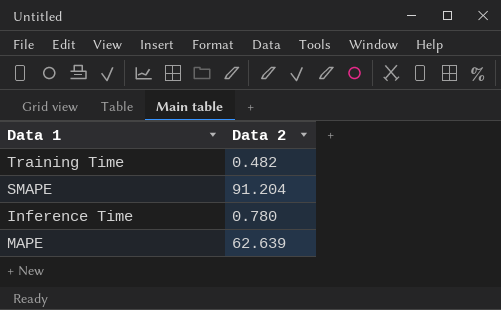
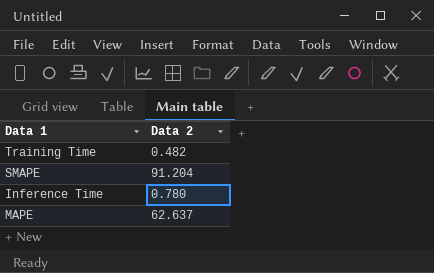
MAPE | Data 2: 62.639 -> 62.637

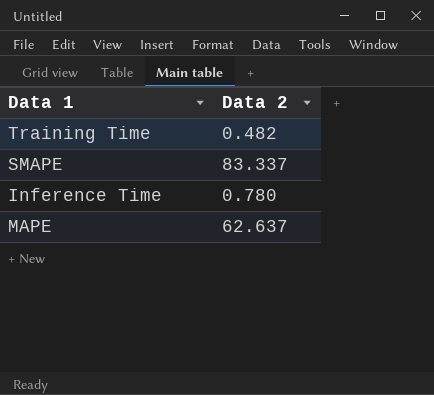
SMAPE | Data 2: 91.204 -> 83.337

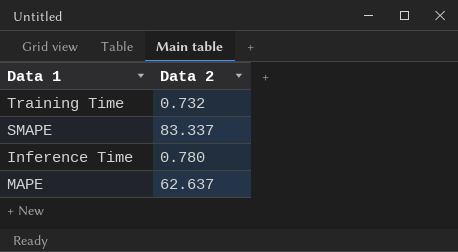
Training Time | Data 2: 0.482 -> 0.732

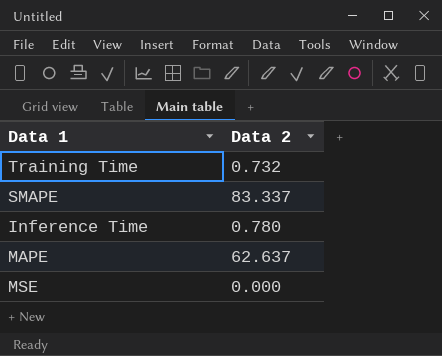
row MSE: none -> 0.000

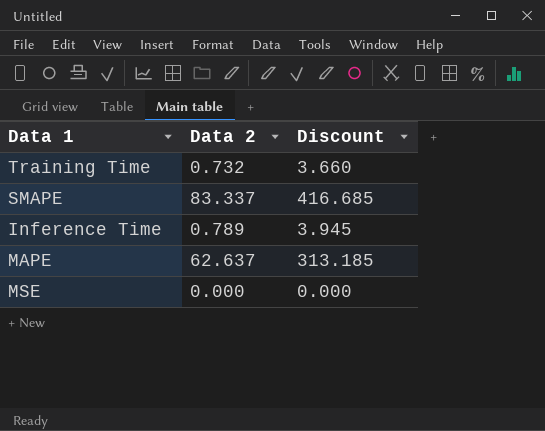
column Discount | formula: none -> [Data 2] * 5
Inference Time | Data 2: 0.780 -> 0.789

